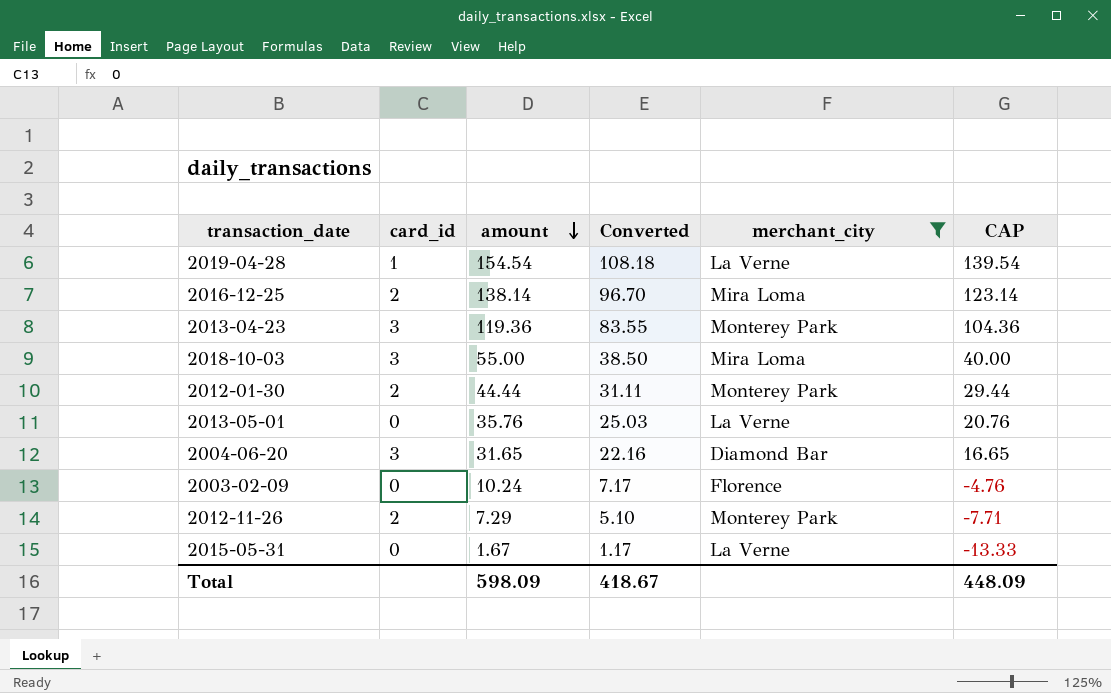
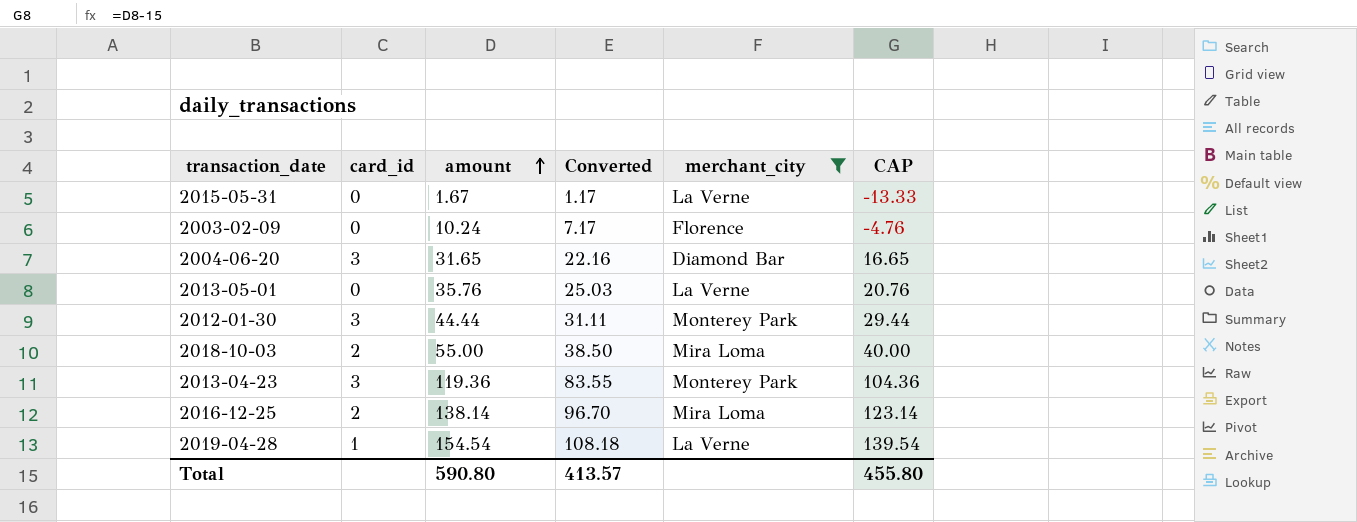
row order: amount descending -> amount ascending
row 2012-11-26: 2 | 7.29 | 5.10 | Monterey Park | -7.71 -> none
2012-01-30 | card_id: 2 -> 3
2018-10-03 | card_id: 3 -> 2
Total | amount: 598.09 -> 590.80
Total | Converted: 418.67 -> 413.57
Total | CAP: 448.09 -> 455.80

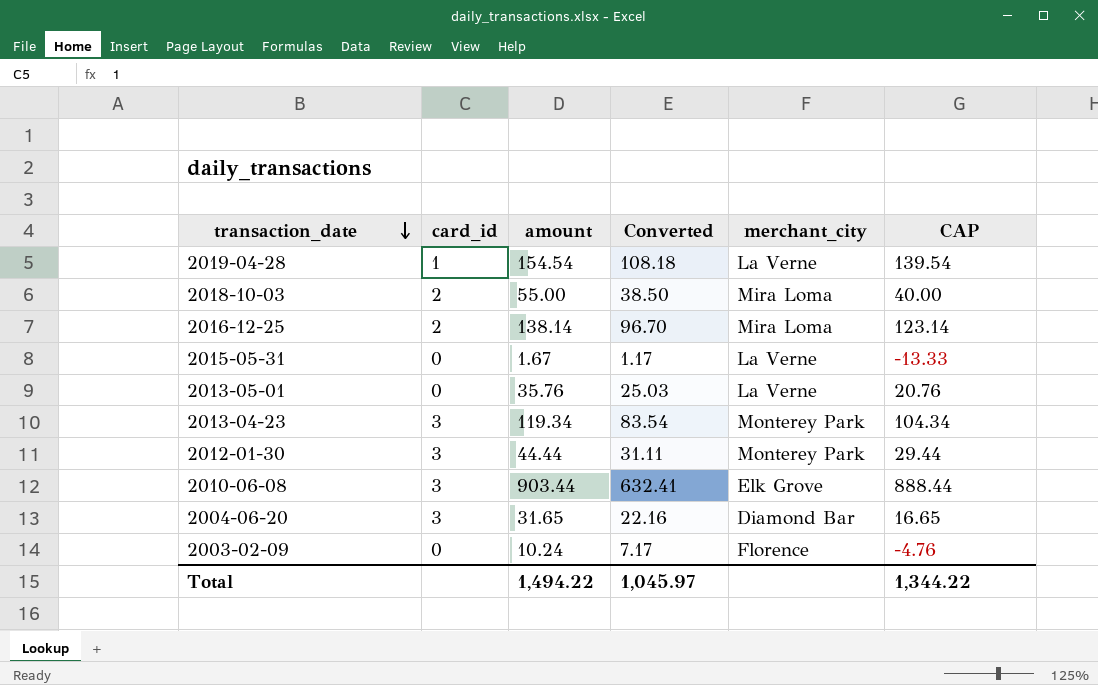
filter: merchant_city != Elk Grove -> none
row order: amount ascending -> transaction_date descending
2013-04-23 | amount: 119.36 -> 119.34
2013-04-23 | Converted: 83.55 -> 83.54
2013-04-23 | CAP: 104.36 -> 104.34
Total | amount: 590.80 -> 1,494.22
Total | Converted: 413.57 -> 1,045.97
Total | CAP: 455.80 -> 1,344.22

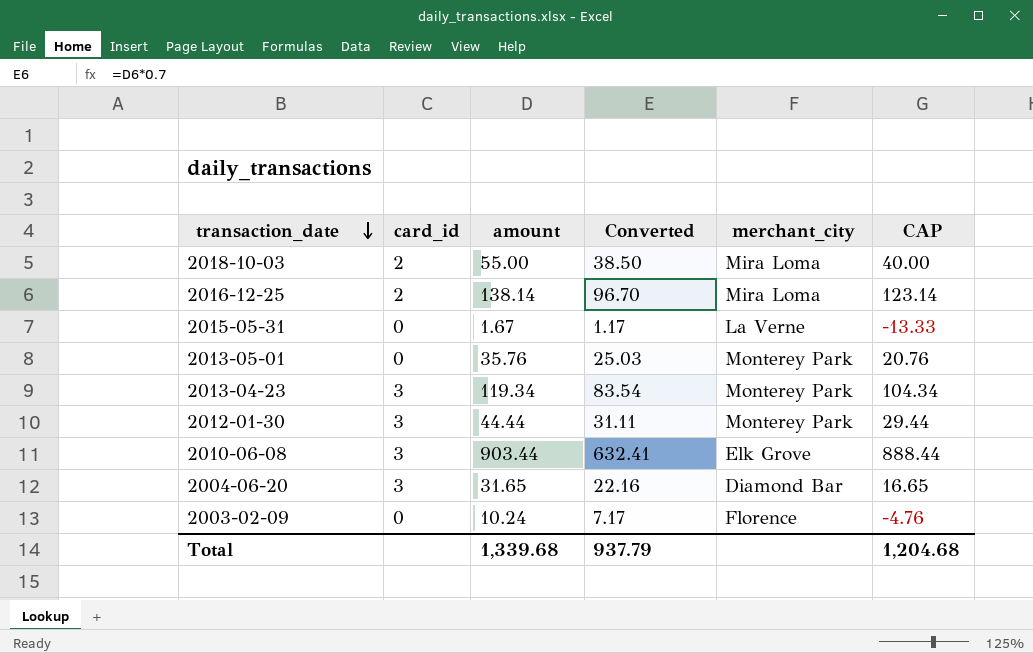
row 2019-04-28: 1 | 154.54 | 108.18 | La Verne | 139.54 -> none
2013-05-01 | merchant_city: La Verne -> Monterey Park
Total | amount: 1,494.22 -> 1,339.68
Total | Converted: 1,045.97 -> 937.79
Total | CAP: 1,344.22 -> 1,204.68

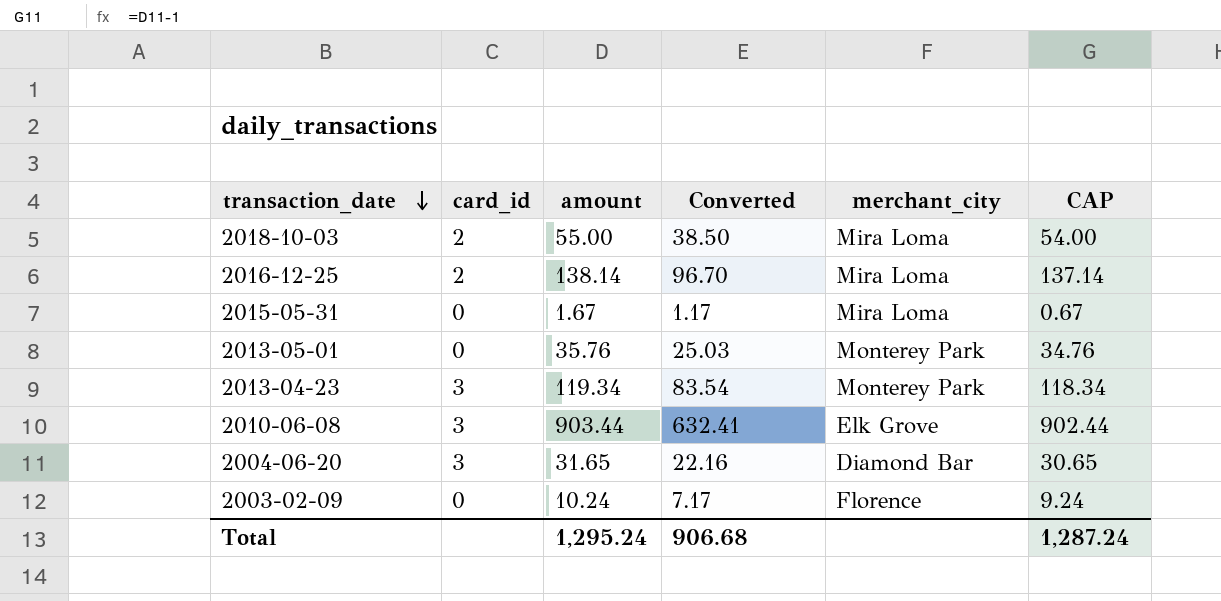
column CAP | formula: [amount] - 15 -> [amount] - 1
row 2012-01-30: 3 | 44.44 | 31.11 | Monterey Park | 29.44 -> none
2015-05-31 | merchant_city: La Verne -> Mira Loma
Total | amount: 1,339.68 -> 1,295.24
Total | Converted: 937.79 -> 906.68
Total | CAP: 1,204.68 -> 1,287.24

